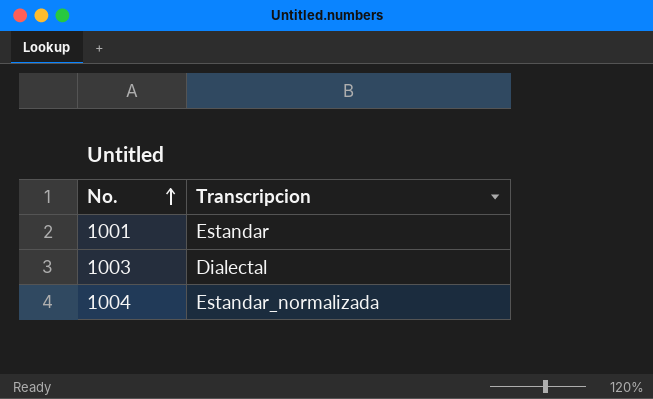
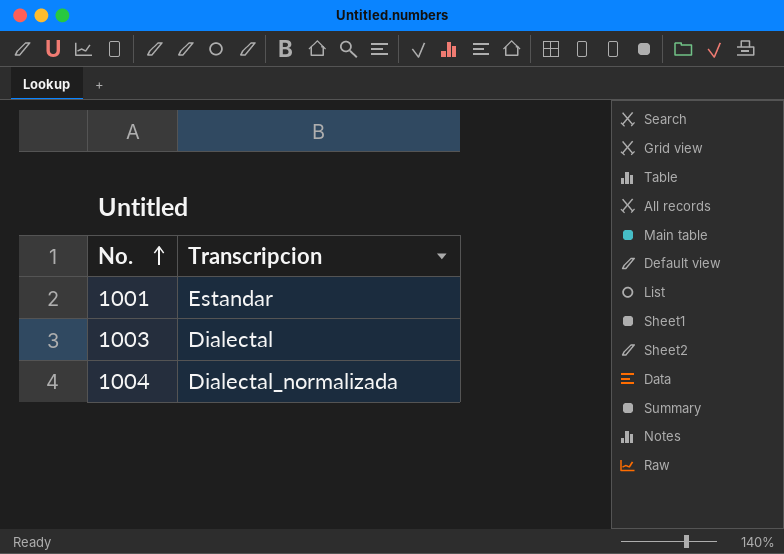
1004 | Transcripcion: Estandar_normalizada -> Dialectal_normalizada

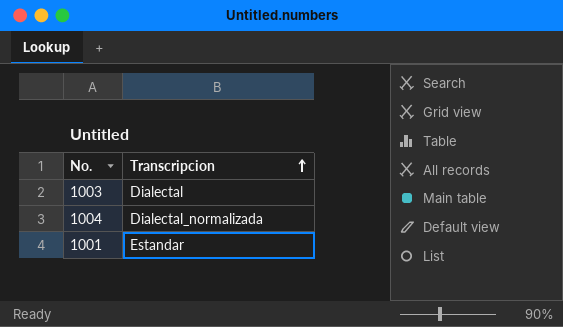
row order: No. ascending -> Transcripcion ascending

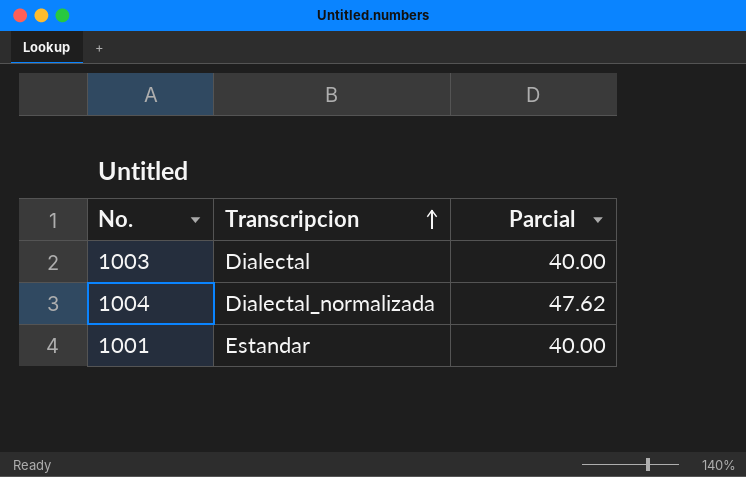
column Parcial | position: none -> 3

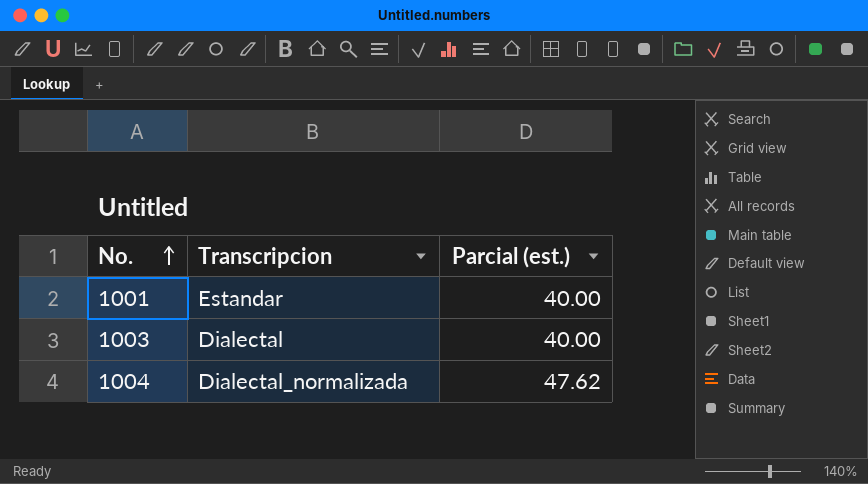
row order: Transcripcion ascending -> No. ascending
column name: Parcial -> Parcial (est.)

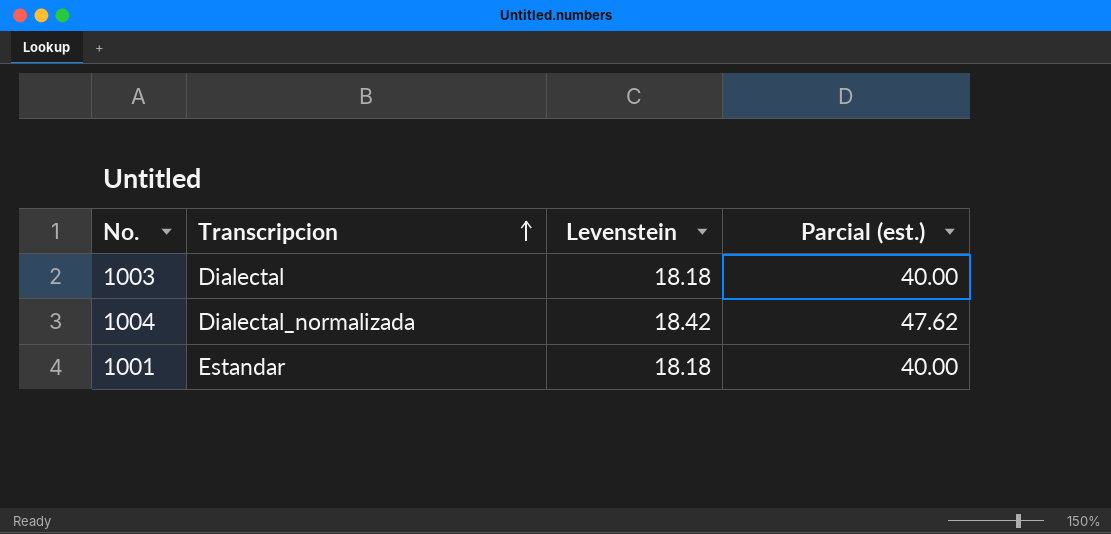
row order: No. ascending -> Transcripcion ascending
column Levenstein | position: none -> 3

